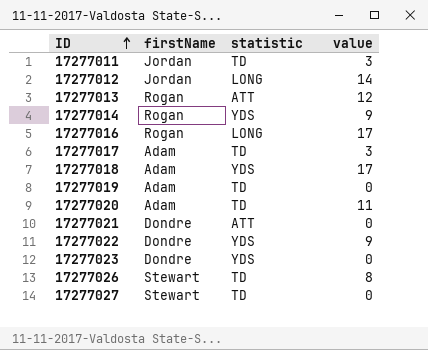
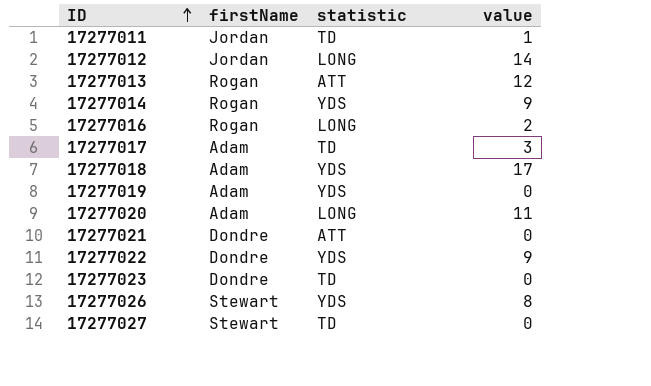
17277011 | value: 3 -> 1
17277016 | value: 17 -> 2
17277019 | statistic: TD -> YDS
17277020 | statistic: TD -> LONG
17277023 | statistic: YDS -> TD
17277026 | statistic: TD -> YDS

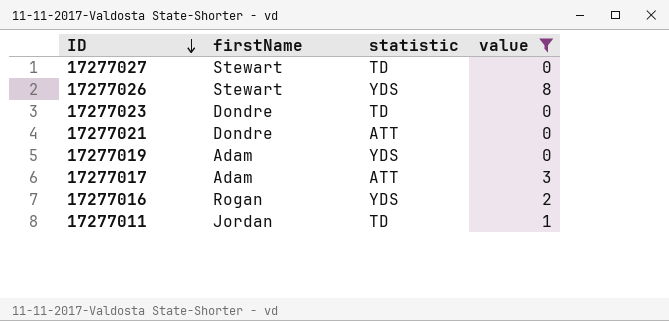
filter: none -> value <= 8
row order: ID ascending -> ID descending
17277017 | statistic: TD -> ATT
17277016 | statistic: LONG -> YDS

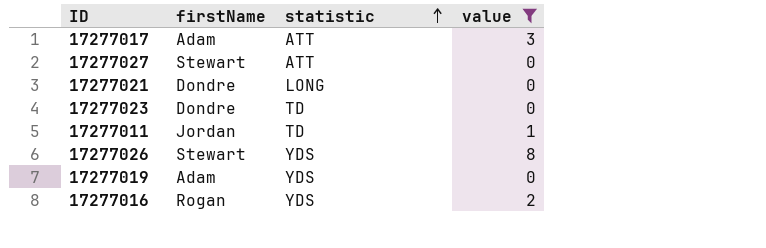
row order: ID descending -> statistic ascending
17277027 | statistic: TD -> ATT
17277021 | statistic: ATT -> LONG

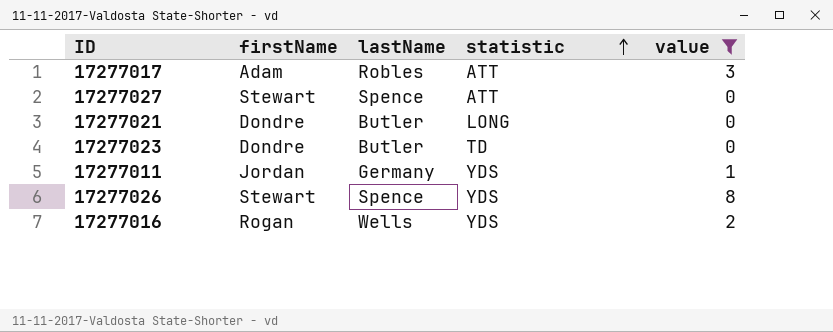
column lastName | position: none -> 3
row 17277019: Adam | YDS | 0 -> none
17277011 | statistic: TD -> YDS

